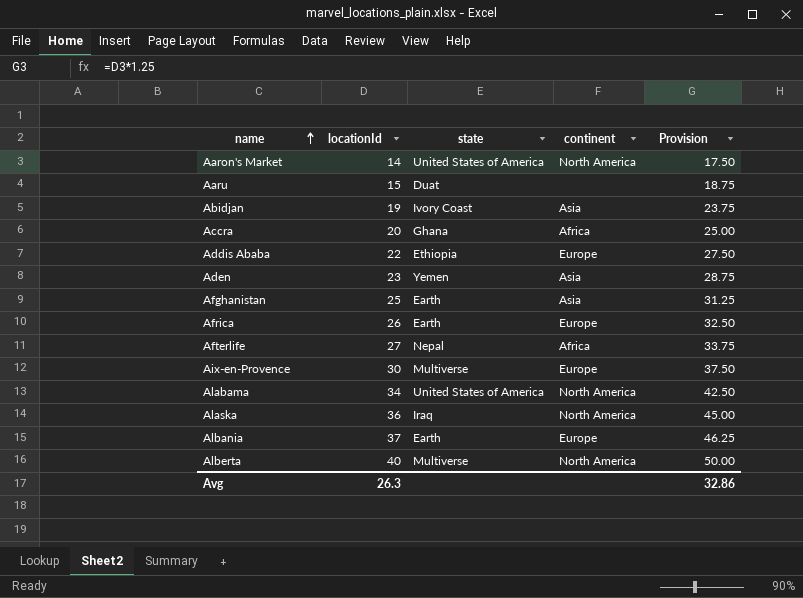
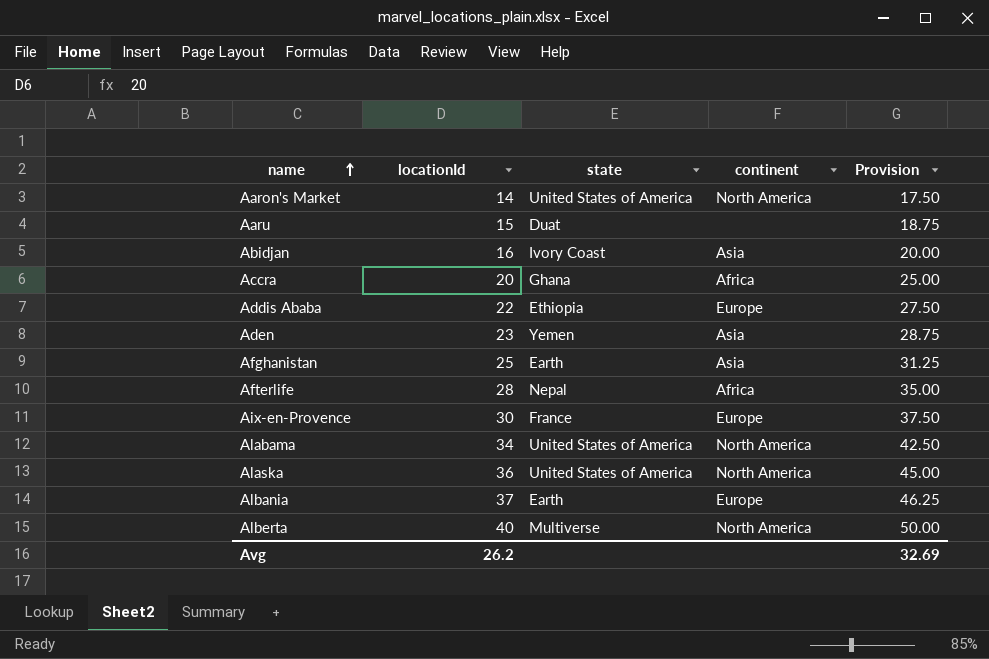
row Africa: 26 | Earth | Europe | 32.50 -> none
Abidjan | locationId: 19 -> 16
Abidjan | Provision: 23.75 -> 20.00
Afterlife | locationId: 27 -> 28
Afterlife | Provision: 33.75 -> 35.00
Aix-en-Provence | state: Multiverse -> France
Alaska | state: Iraq -> United States of America
Avg | locationId: 26.3 -> 26.2
Avg | Provision: 32.86 -> 32.69

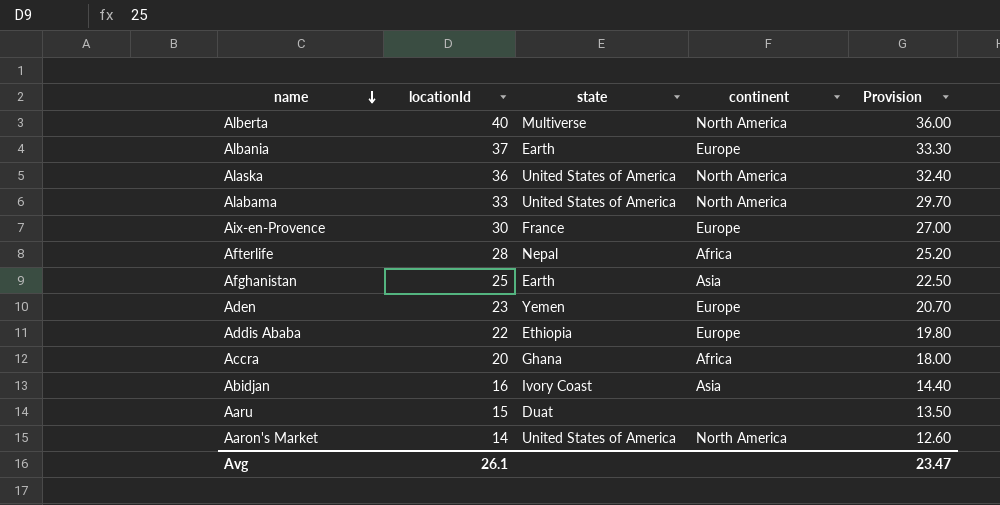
row order: name ascending -> name descending
column Provision | formula: [locationId] * 1.25 -> [locationId] * 0.9
Alabama | locationId: 34 -> 33
Aden | continent: Asia -> Europe
Avg | locationId: 26.2 -> 26.1
Avg | Provision: 32.69 -> 23.47

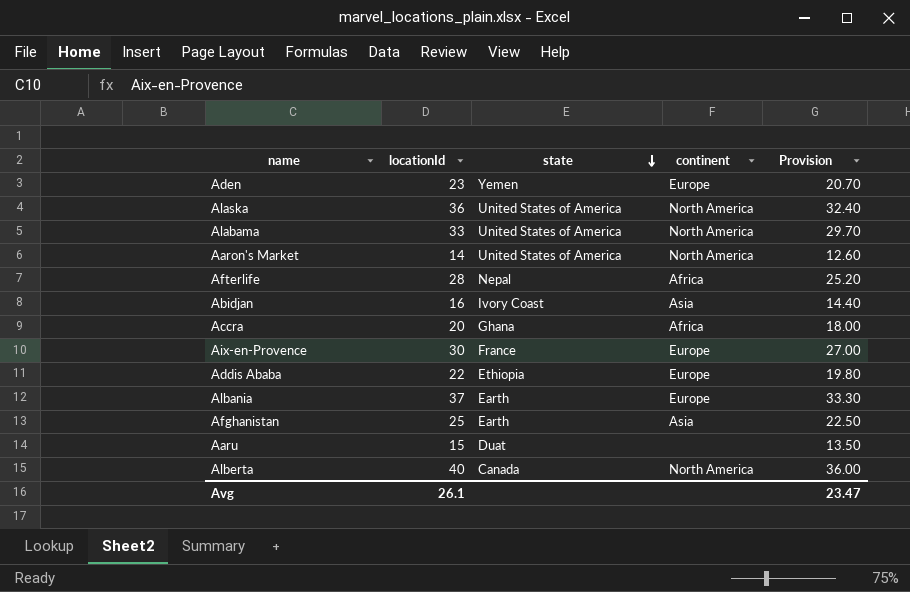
row order: name descending -> state descending
Alberta | state: Multiverse -> Canada

